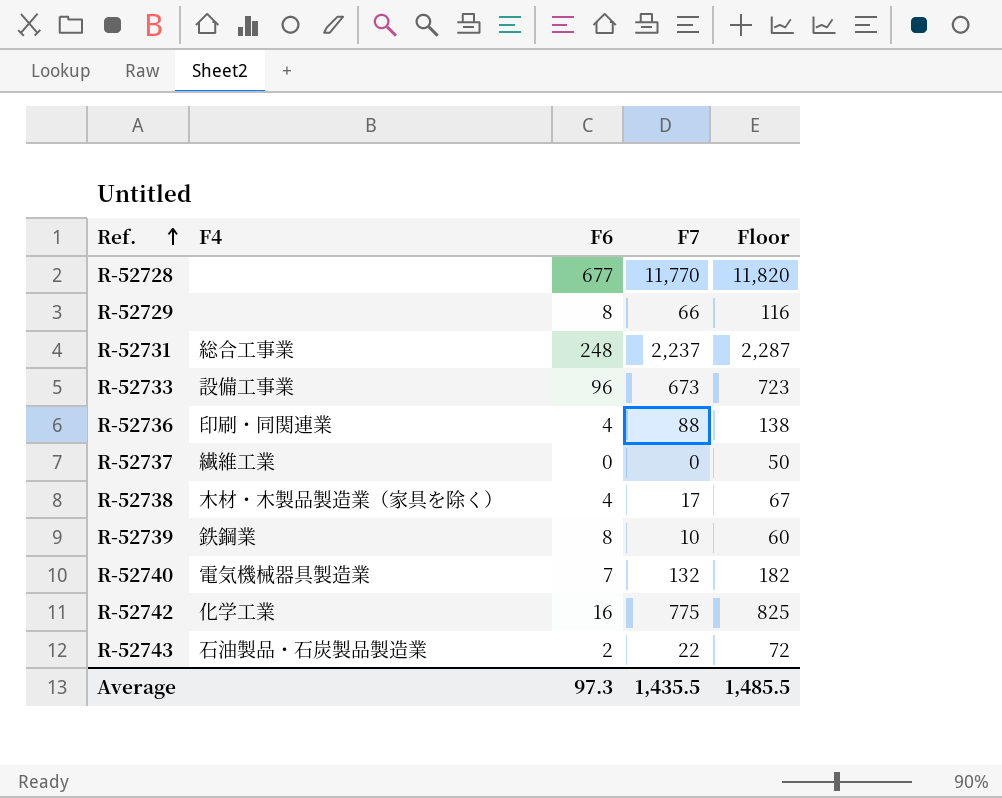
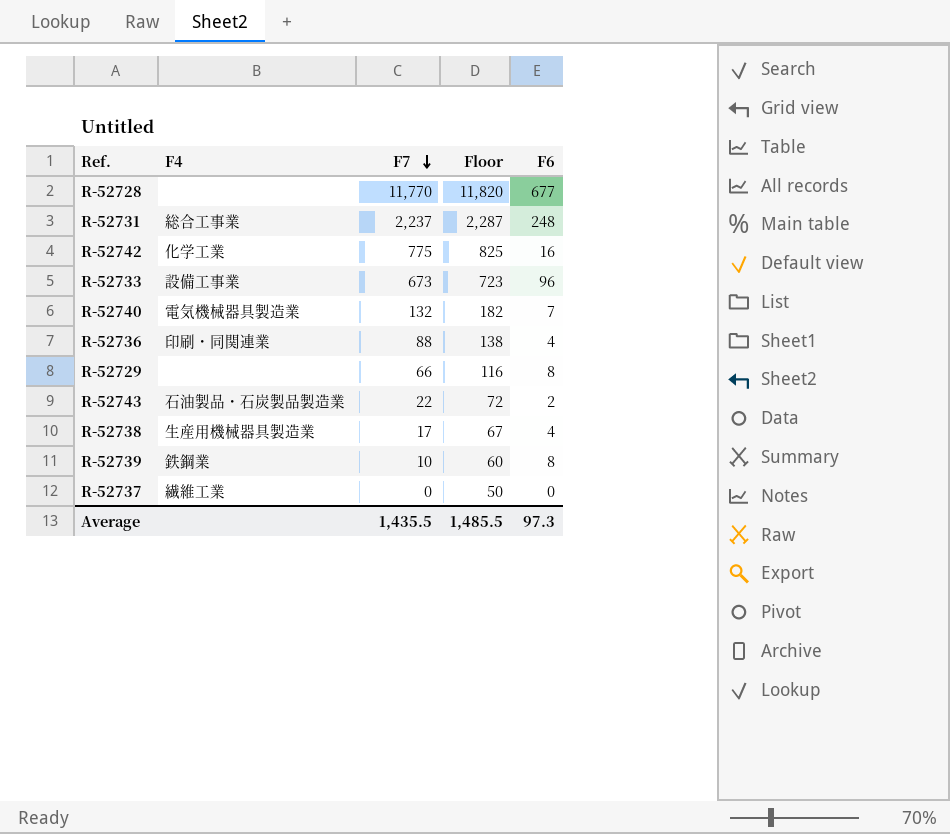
row order: Ref. ascending -> F7 descending
column F6 | position: 3 -> 5
R-52738 | F4: 木材・木製品製造業（家具を除く） -> 生産用機械器具製造業

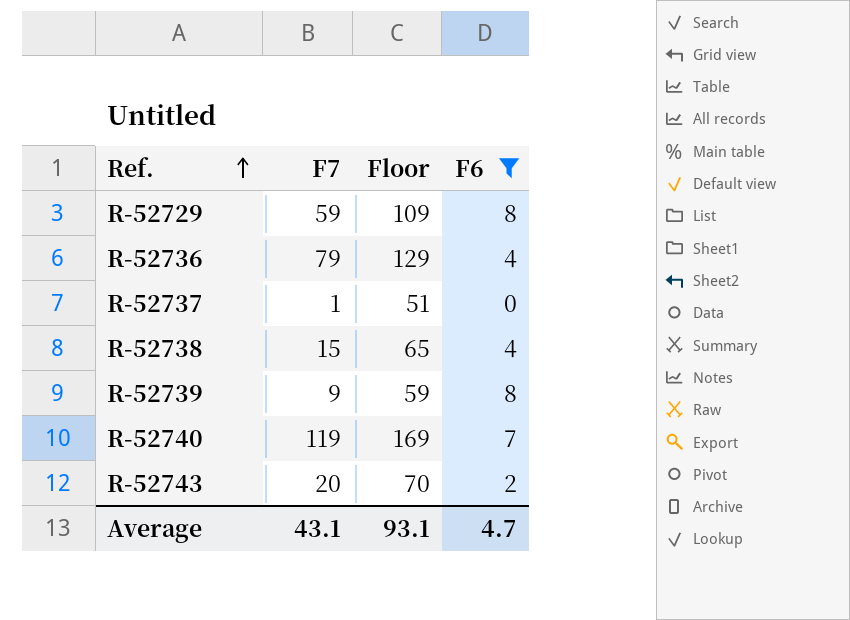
filter: none -> F6 <= 8
row order: F7 descending -> Ref. ascending
column F4 | position: 2 -> none
R-52729 | F7: 66 -> 59
R-52729 | Floor: 116 -> 109
R-52736 | F7: 88 -> 79
R-52736 | Floor: 138 -> 129
R-52737 | F7: 0 -> 1
R-52737 | Floor: 50 -> 51
R-52738 | F7: 17 -> 15
R-52738 | Floor: 67 -> 65
R-52739 | F7: 10 -> 9
R-52739 | Floor: 60 -> 59
R-52740 | F7: 132 -> 119
R-52740 | Floor: 182 -> 169
R-52743 | F7: 22 -> 20
R-52743 | Floor: 72 -> 70
Average | F7: 1,435.5 -> 43.1
Average | Floor: 1,485.5 -> 93.1
Average | F6: 97.3 -> 4.7

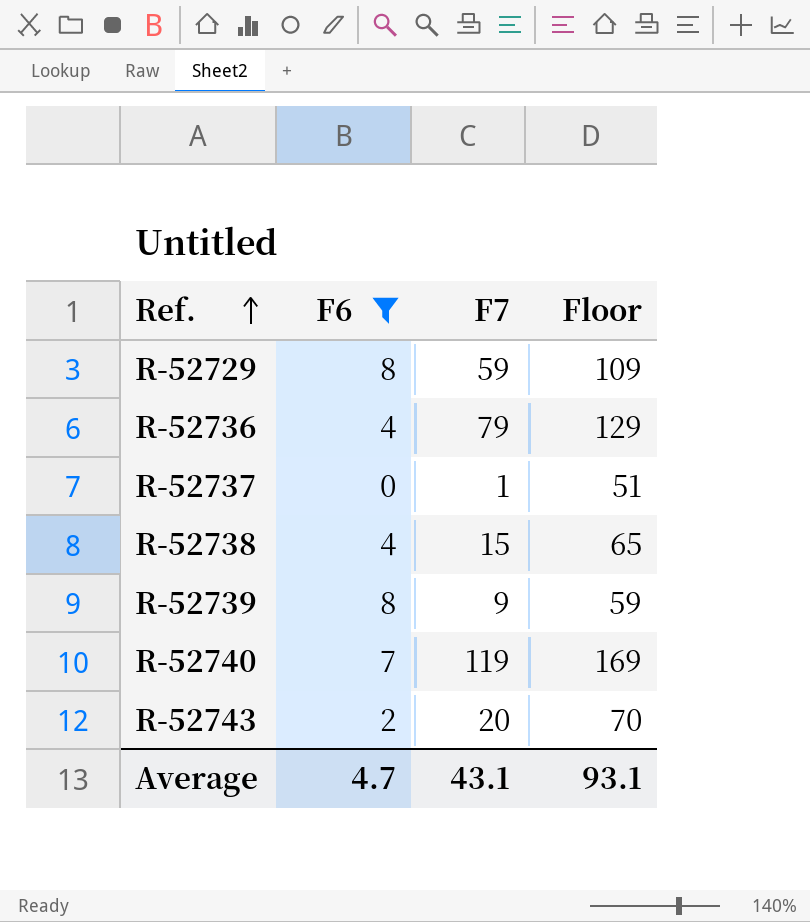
column F6 | position: 4 -> 2

